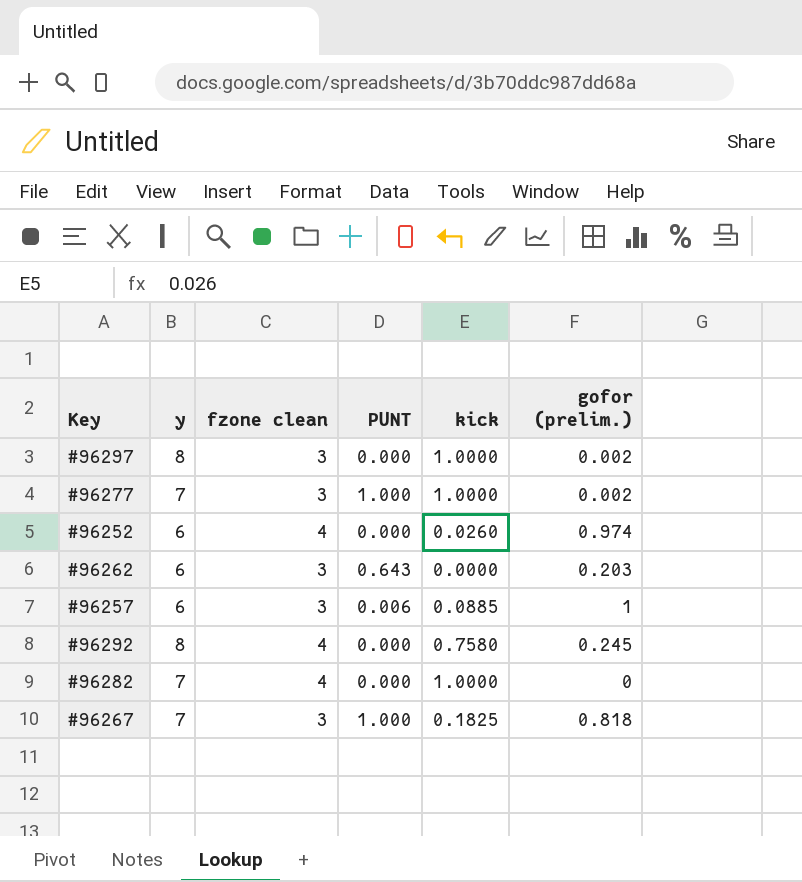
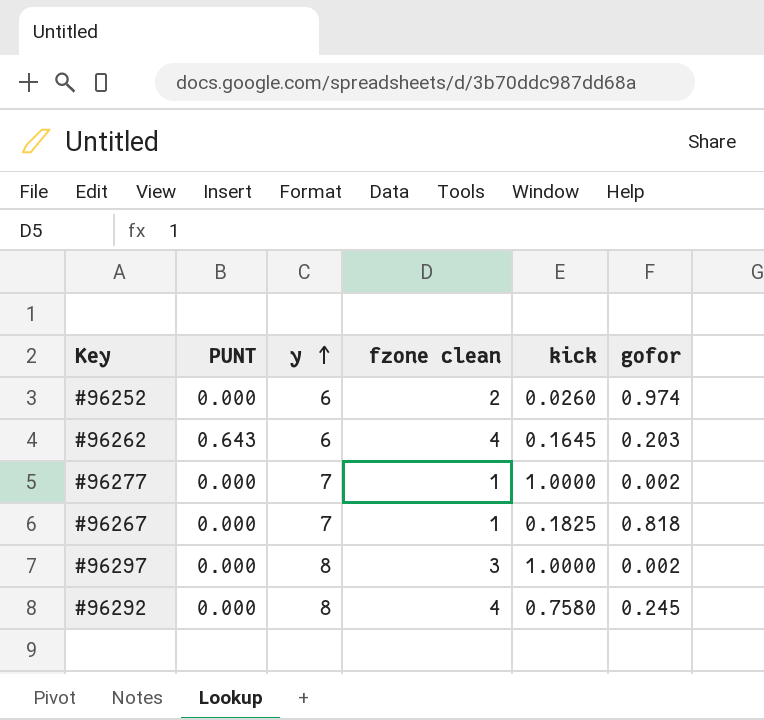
row order: none -> y ascending
column PUNT | position: 4 -> 2
column name: gofor (prelim.) -> gofor
row #96257: 6 | 3 | 0.006 | 0.0885 | 1 -> none
row #96282: 7 | 4 | 0.000 | 1.0000 | 0 -> none
#96252 | fzone clean: 4 -> 2
#96262 | fzone clean: 3 -> 4
#96262 | kick: 0.0000 -> 0.1645
#96277 | PUNT: 1.000 -> 0.000
#96277 | fzone clean: 3 -> 1
#96267 | PUNT: 1.000 -> 0.000
#96267 | fzone clean: 3 -> 1

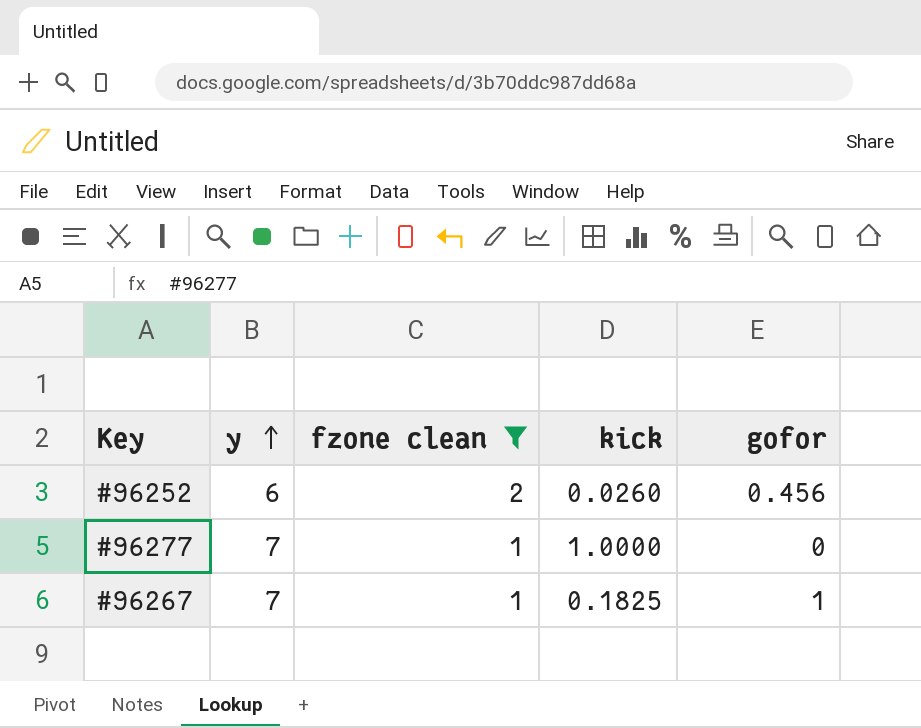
filter: none -> fzone clean <= 2
column PUNT | position: 2 -> none
#96252 | gofor: 0.974 -> 0.456
#96277 | gofor: 0.002 -> 0
#96267 | gofor: 0.818 -> 1

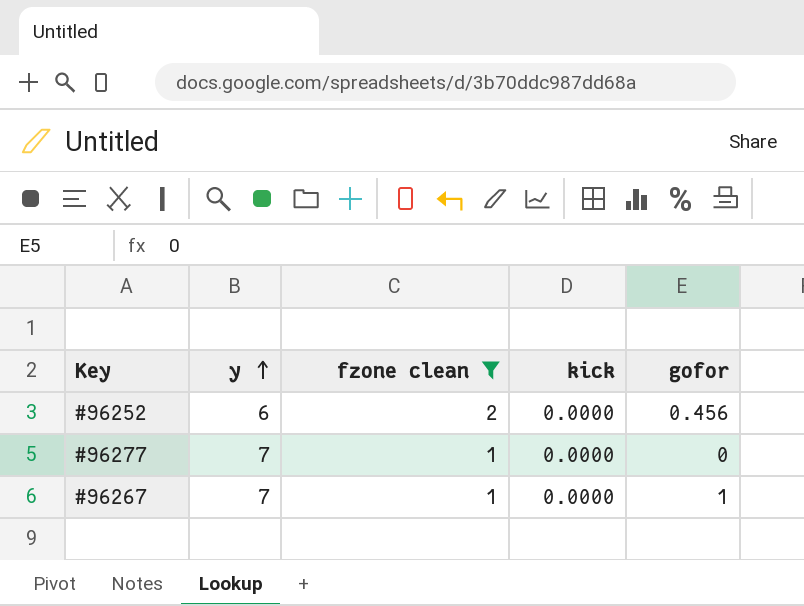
#96252 | kick: 0.0260 -> 0.0000
#96277 | kick: 1.0000 -> 0.0000
#96267 | kick: 0.1825 -> 0.0000

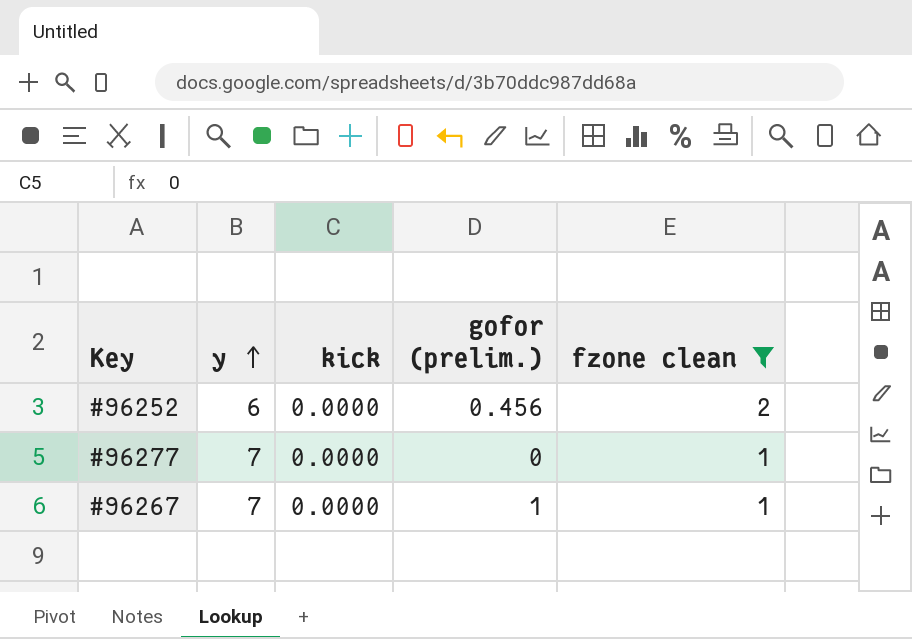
column name: gofor -> gofor (prelim.)
column fzone clean | position: 3 -> 5

